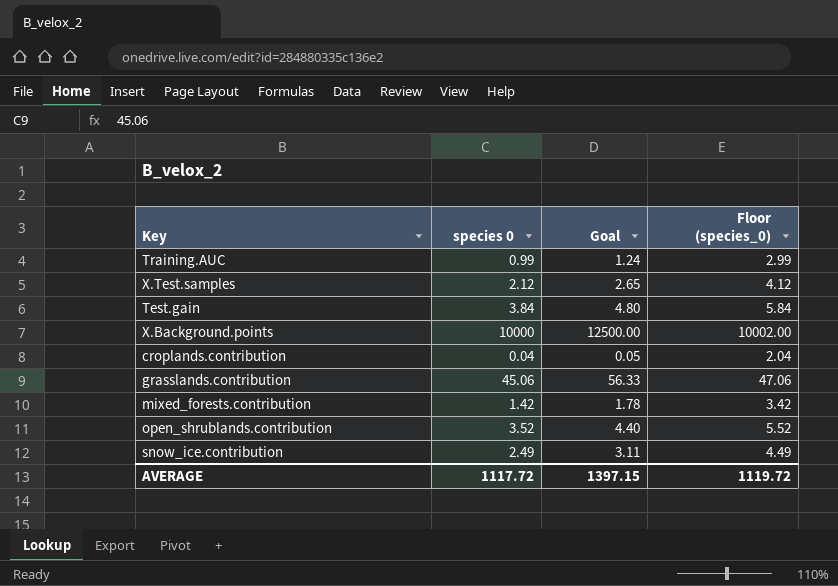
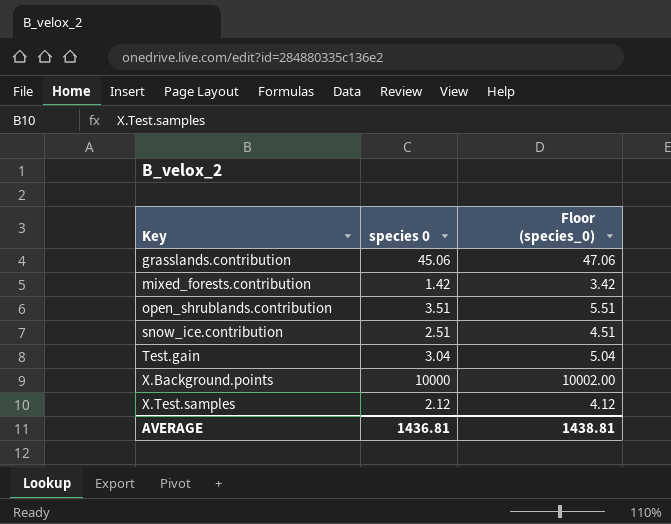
row order: none -> Key ascending
column Goal | formula: [species 0] * 1.25 -> none
row Training.AUC: 0.99 | 1.24 | 2.99 -> none
row croplands.contribution: 0.04 | 0.05 | 2.04 -> none
open_shrublands.contribution | species 0: 3.52 -> 3.51
open_shrublands.contribution | Floor (species_0): 5.52 -> 5.51
snow_ice.contribution | species 0: 2.49 -> 2.51
snow_ice.contribution | Floor (species_0): 4.49 -> 4.51
Test.gain | species 0: 3.84 -> 3.04
Test.gain | Floor (species_0): 5.84 -> 5.04
AVERAGE | species 0: 1117.72 -> 1436.81
AVERAGE | Floor (species_0): 1119.72 -> 1438.81

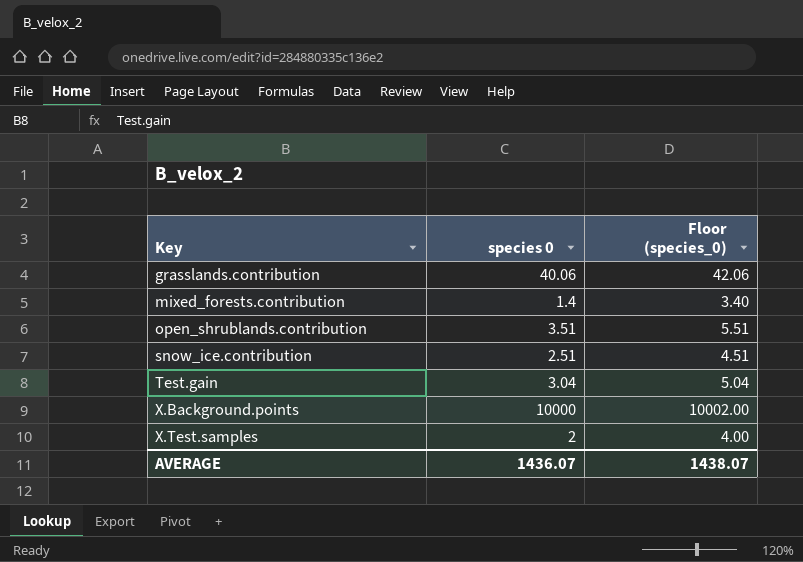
grasslands.contribution | species 0: 45.06 -> 40.06
grasslands.contribution | Floor (species_0): 47.06 -> 42.06
mixed_forests.contribution | species 0: 1.42 -> 1.4
mixed_forests.contribution | Floor (species_0): 3.42 -> 3.40
X.Test.samples | species 0: 2.12 -> 2
X.Test.samples | Floor (species_0): 4.12 -> 4.00
AVERAGE | species 0: 1436.81 -> 1436.07
AVERAGE | Floor (species_0): 1438.81 -> 1438.07

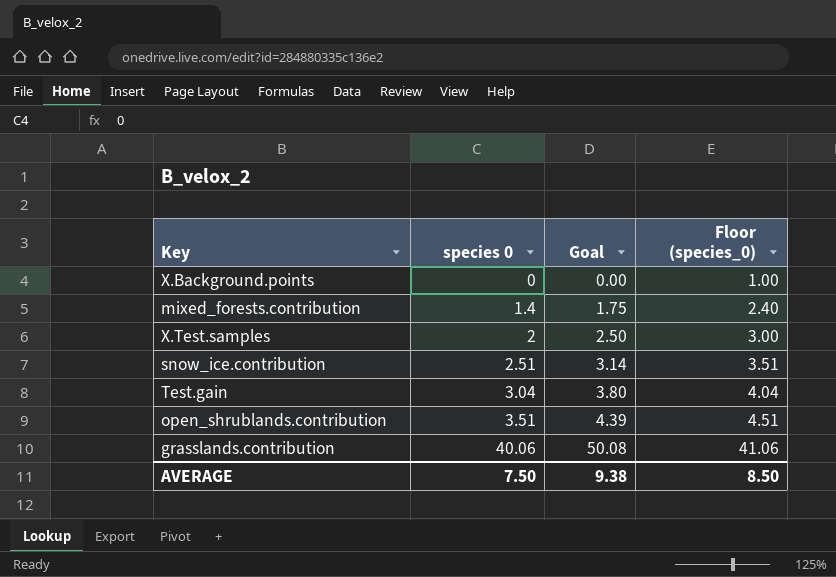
row order: Key ascending -> species 0 ascending
column Goal | formula: none -> [species 0] * 1.25
column Floor (species_0) | formula: [species 0] + 2 -> [species 0] + 1
X.Background.points | species 0: 10000 -> 0
AVERAGE | species 0: 1436.07 -> 7.50
AVERAGE | Floor (species_0): 1438.07 -> 8.50

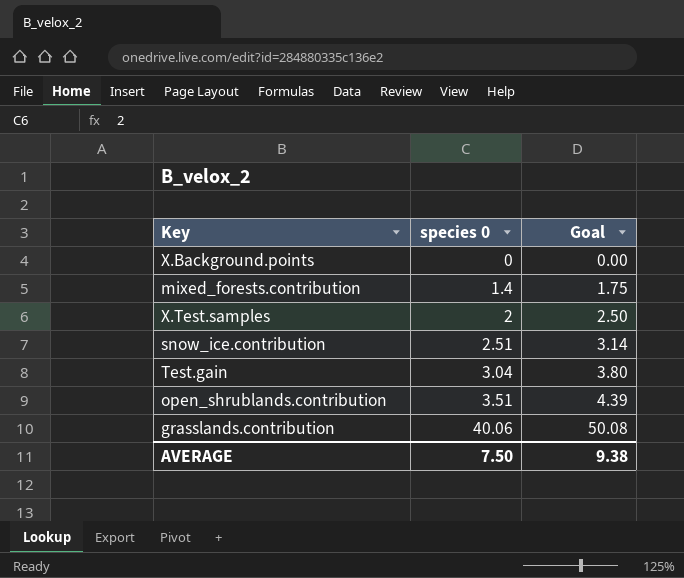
column Floor (species_0) | formula: [species 0] + 1 -> none

